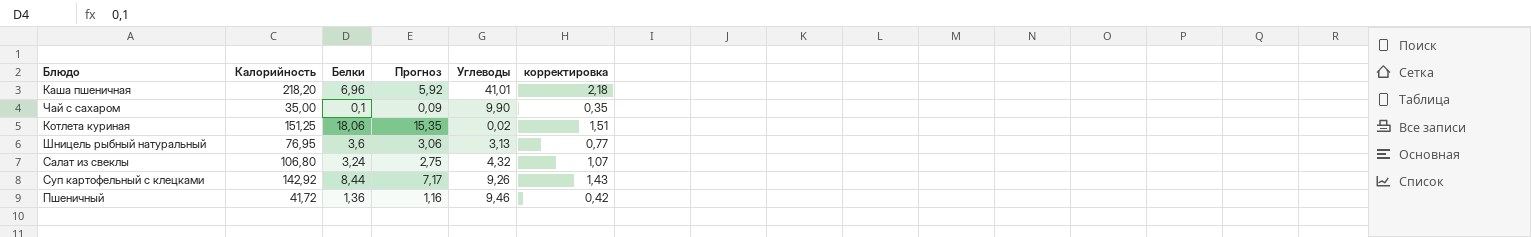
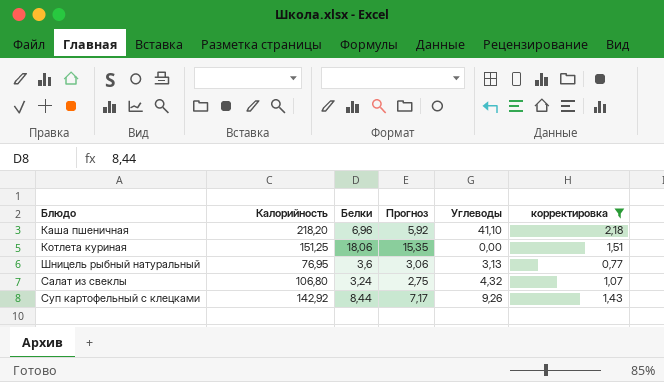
filter: none -> корректировка >= 0,77
Каша пшеничная | Углеводы: 41,01 -> 41,10
Котлета куриная | Углеводы: 0,02 -> 0,00

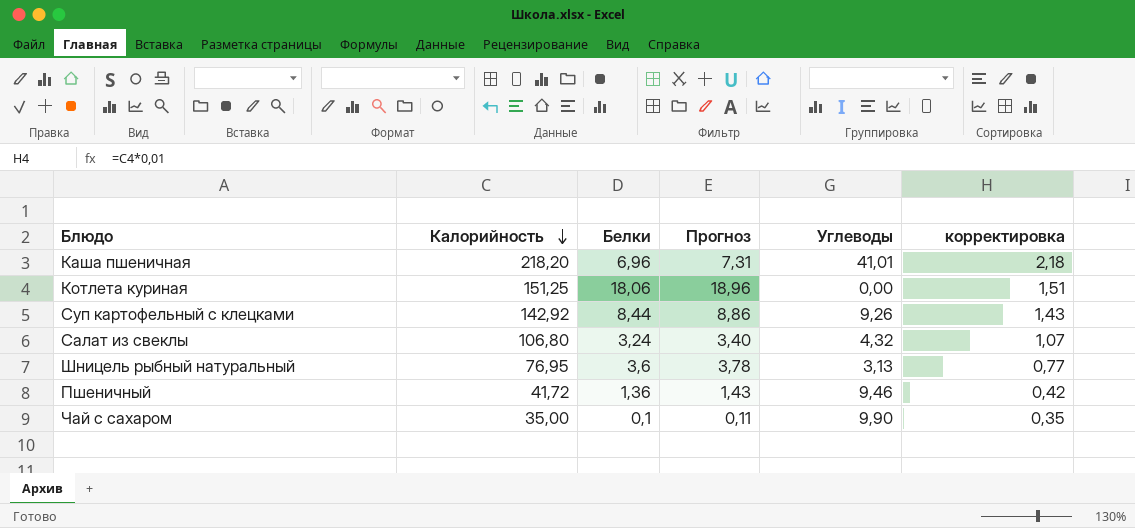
filter: корректировка >= 0,77 -> none
row order: none -> Калорийность descending
column Прогноз | formula: [Белки] * 0,85 -> [Белки] * 1,05
Каша пшеничная | Углеводы: 41,10 -> 41,01

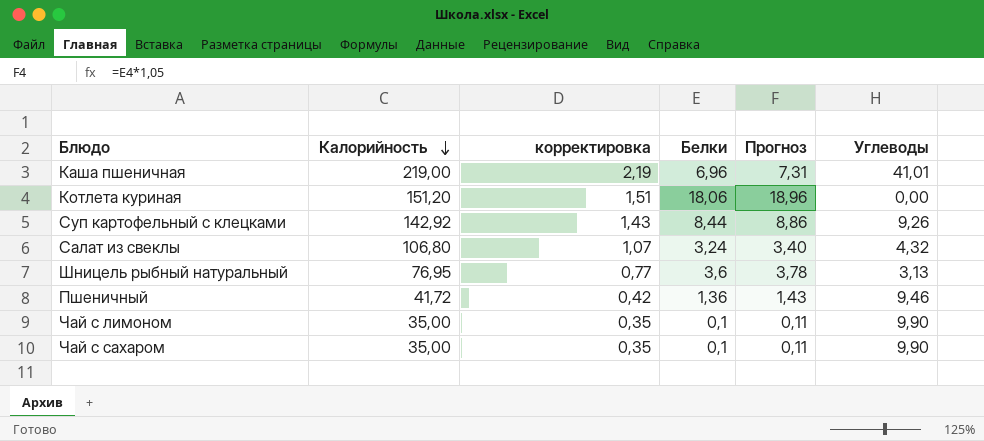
column корректировка | position: 6 -> 3
Каша пшеничная | Калорийность: 218,20 -> 219,00
Каша пшеничная | корректировка: 2,18 -> 2,19
Котлета куриная | Калорийность: 151,25 -> 151,20
row Чай с лимоном: none -> 35,00 | 0,35 | 0,1 | 0,11 | 9,90

